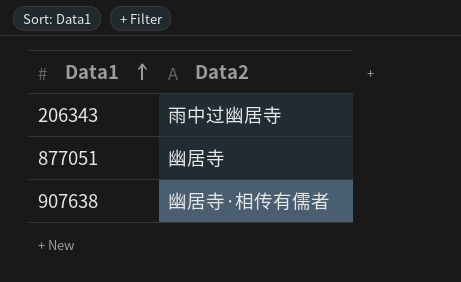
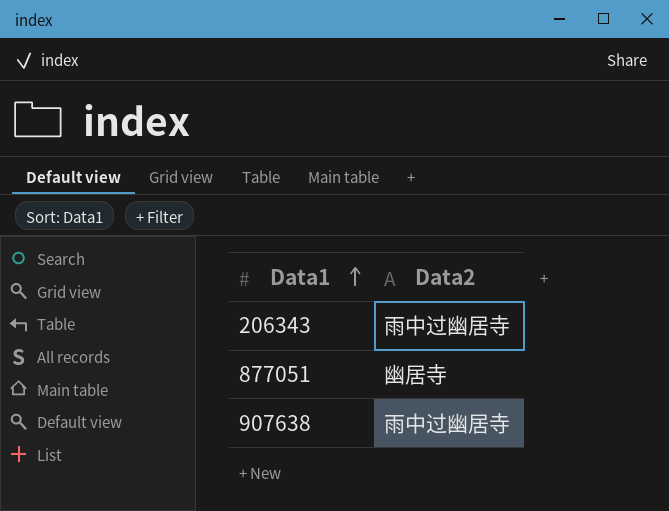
907638 | Data2: 幽居寺·相传有儒者 -> 雨中过幽居寺

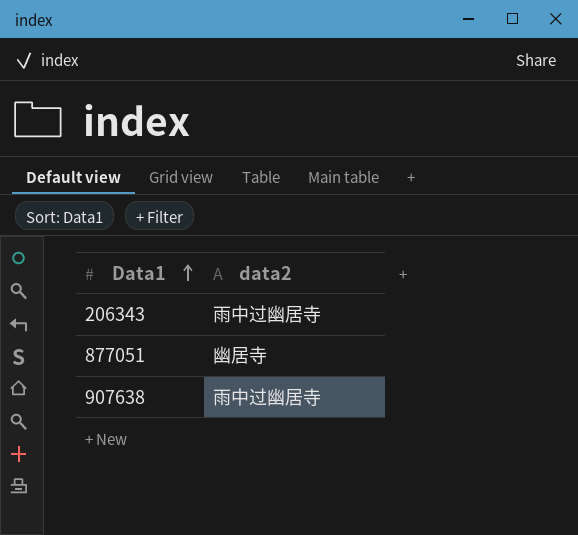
column name: Data2 -> data2

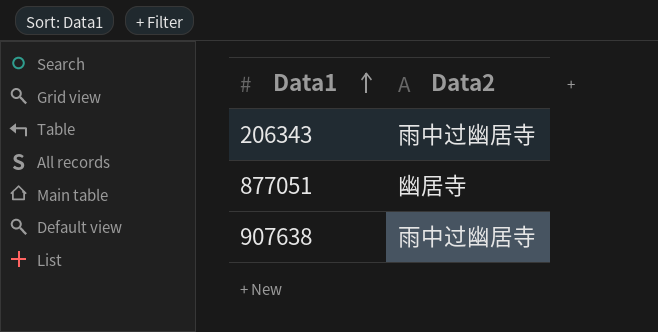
column name: data2 -> Data2

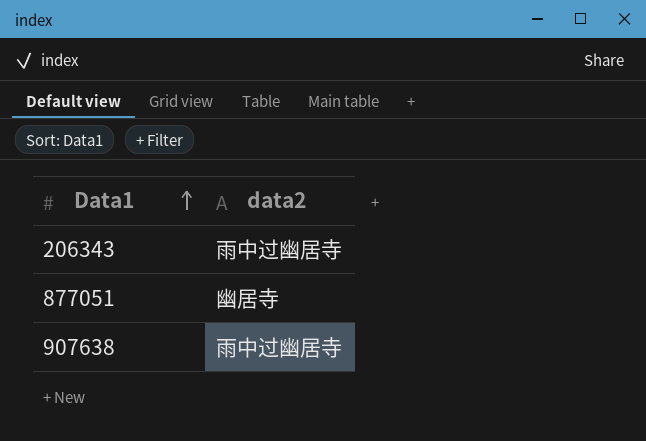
column name: Data2 -> data2

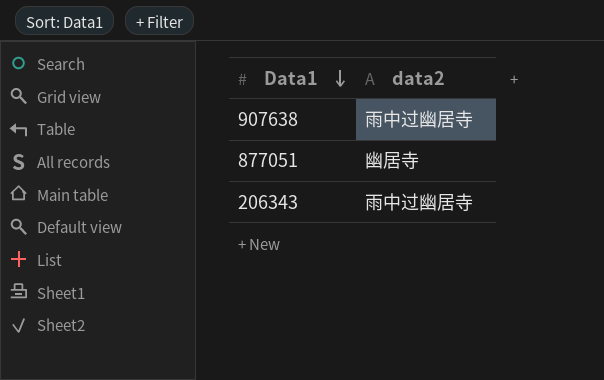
row order: Data1 ascending -> Data1 descending

